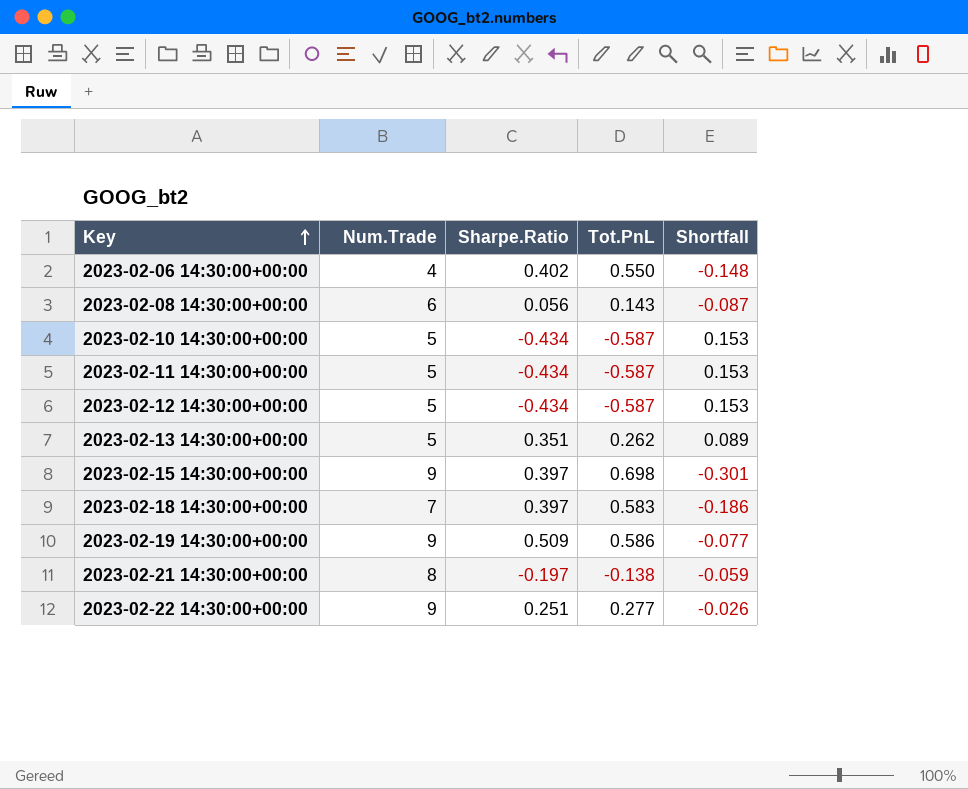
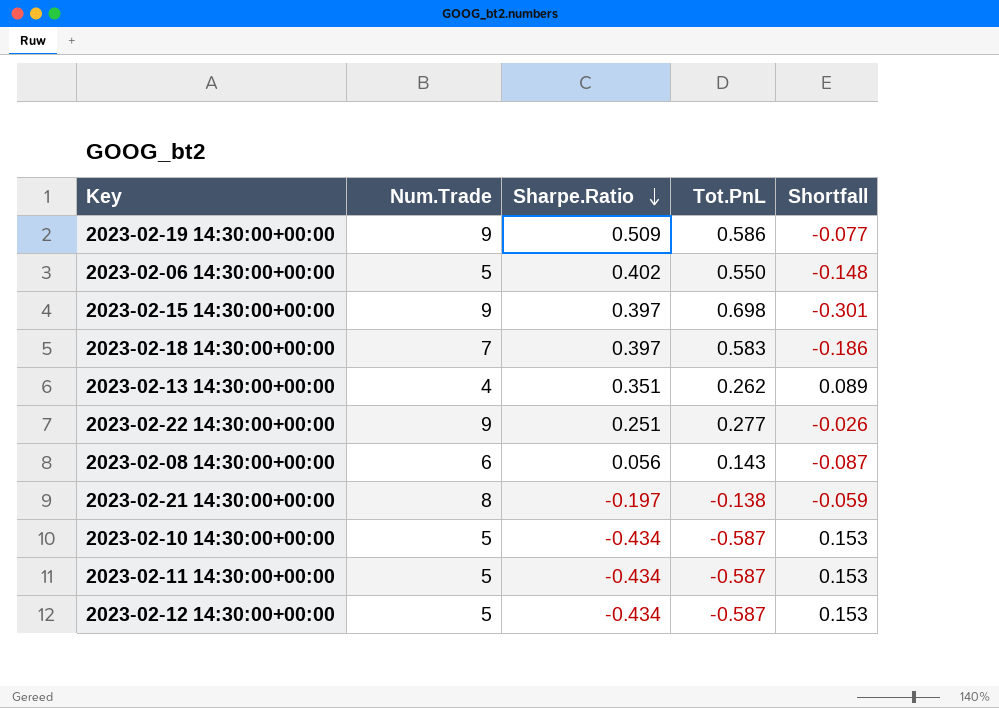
row order: Key ascending -> Sharpe.Ratio descending
2023-02-06 14:30:00+00:00 | Num.Trade: 4 -> 5
2023-02-13 14:30:00+00:00 | Num.Trade: 5 -> 4

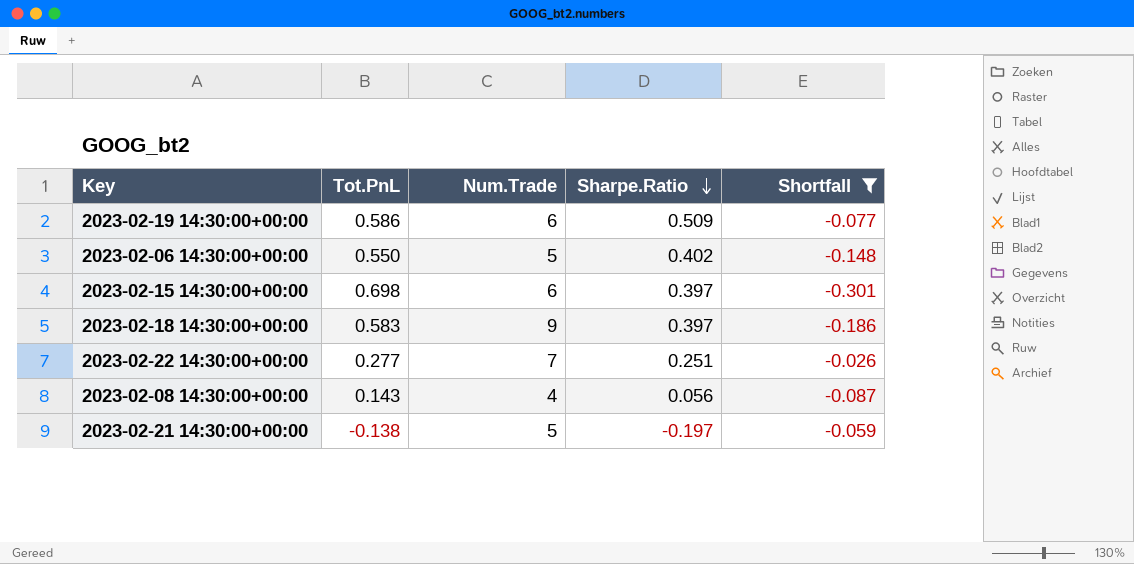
filter: none -> Shortfall <= -0.026
column Tot.PnL | position: 4 -> 2
2023-02-19 14:30:00+00:00 | Num.Trade: 9 -> 6
2023-02-15 14:30:00+00:00 | Num.Trade: 9 -> 6
2023-02-18 14:30:00+00:00 | Num.Trade: 7 -> 9
2023-02-22 14:30:00+00:00 | Num.Trade: 9 -> 7
2023-02-08 14:30:00+00:00 | Num.Trade: 6 -> 4
2023-02-21 14:30:00+00:00 | Num.Trade: 8 -> 5

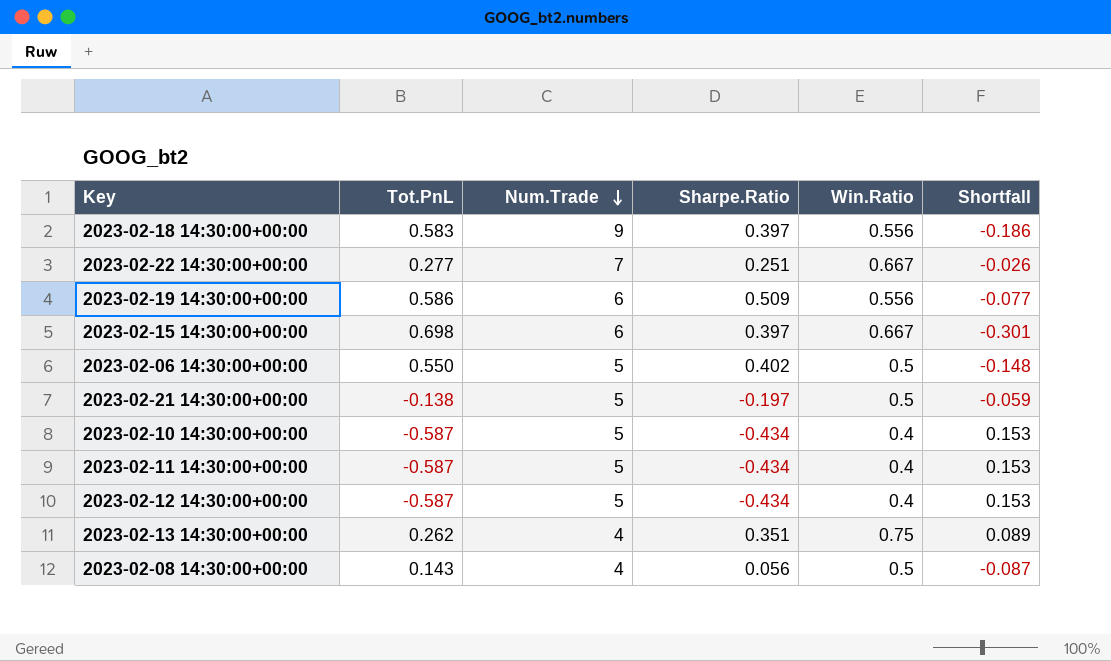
filter: Shortfall <= -0.026 -> none
row order: Sharpe.Ratio descending -> Num.Trade descending
column Win.Ratio | position: none -> 5

